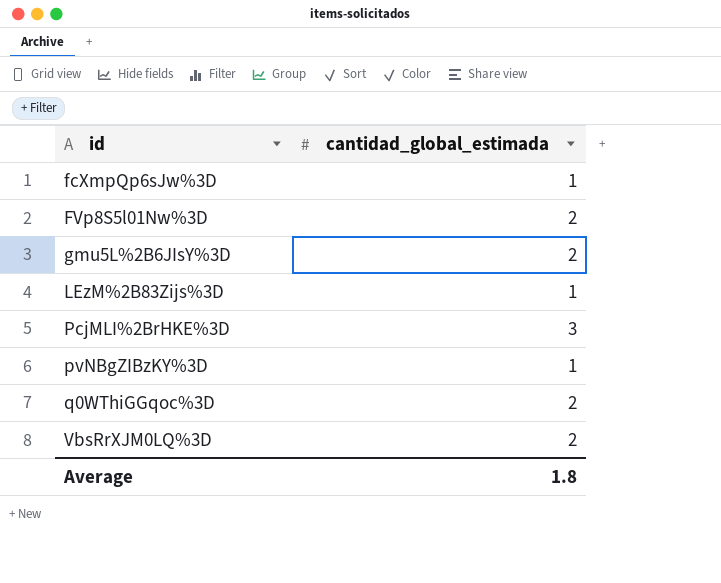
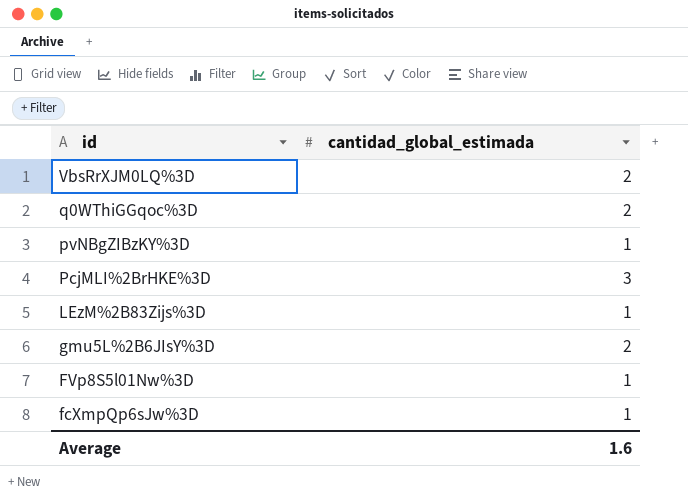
row order: id ascending -> id descending
FVp8S5l01Nw%3D | cantidad_global_estimada: 2 -> 1
Average | cantidad_global_estimada: 1.8 -> 1.6

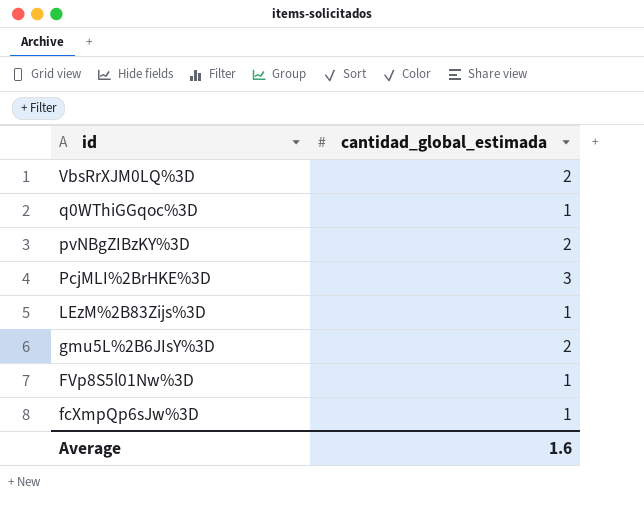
q0WThiGGqoc%3D | cantidad_global_estimada: 2 -> 1
pvNBgZIBzKY%3D | cantidad_global_estimada: 1 -> 2

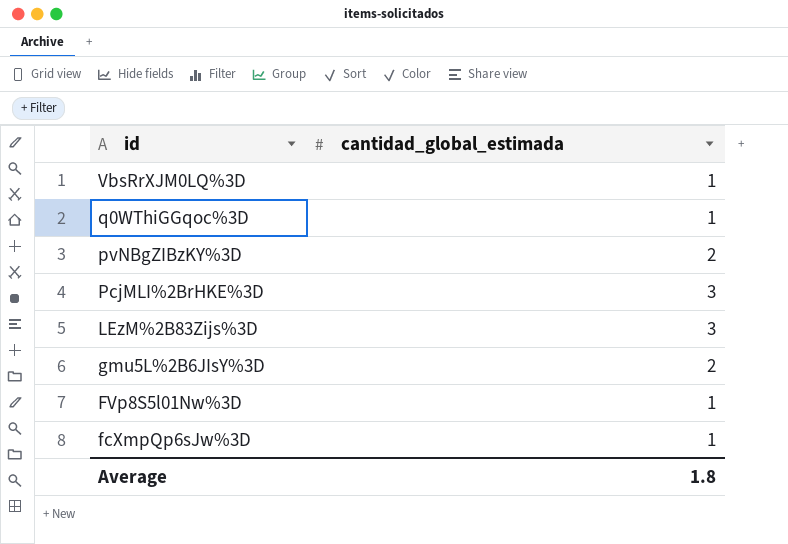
VbsRrXJM0LQ%3D | cantidad_global_estimada: 2 -> 1
LEzM%2B83Zijs%3D | cantidad_global_estimada: 1 -> 3
Average | cantidad_global_estimada: 1.6 -> 1.8

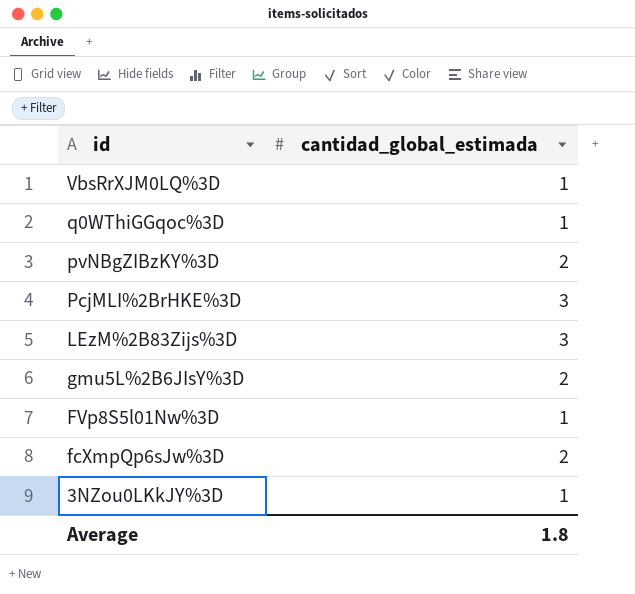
fcXmpQp6sJw%3D | cantidad_global_estimada: 1 -> 2
row 3NZou0LKkJY%3D: none -> 1

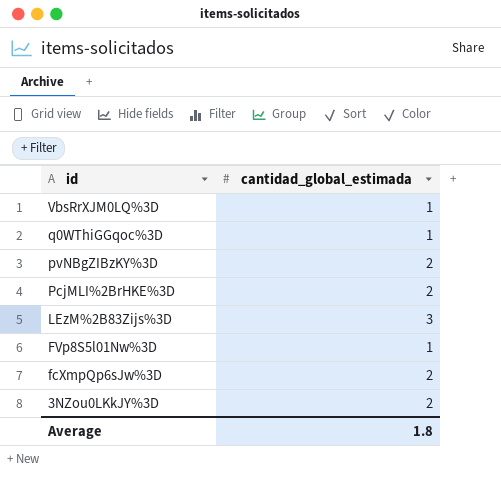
row gmu5L%2B6JIsY%3D: 2 -> none
PcjMLI%2BrHKE%3D | cantidad_global_estimada: 3 -> 2
3NZou0LKkJY%3D | cantidad_global_estimada: 1 -> 2

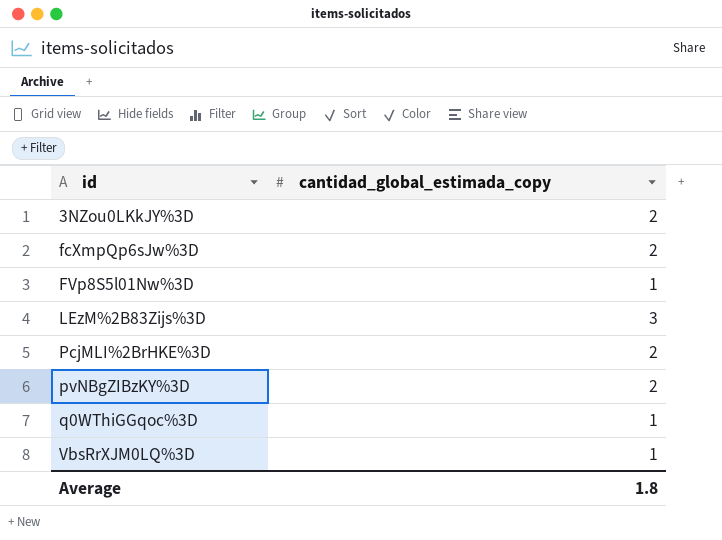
row order: id descending -> id ascending
column name: cantidad_global_estimada -> cantidad_global_estimada_copy

